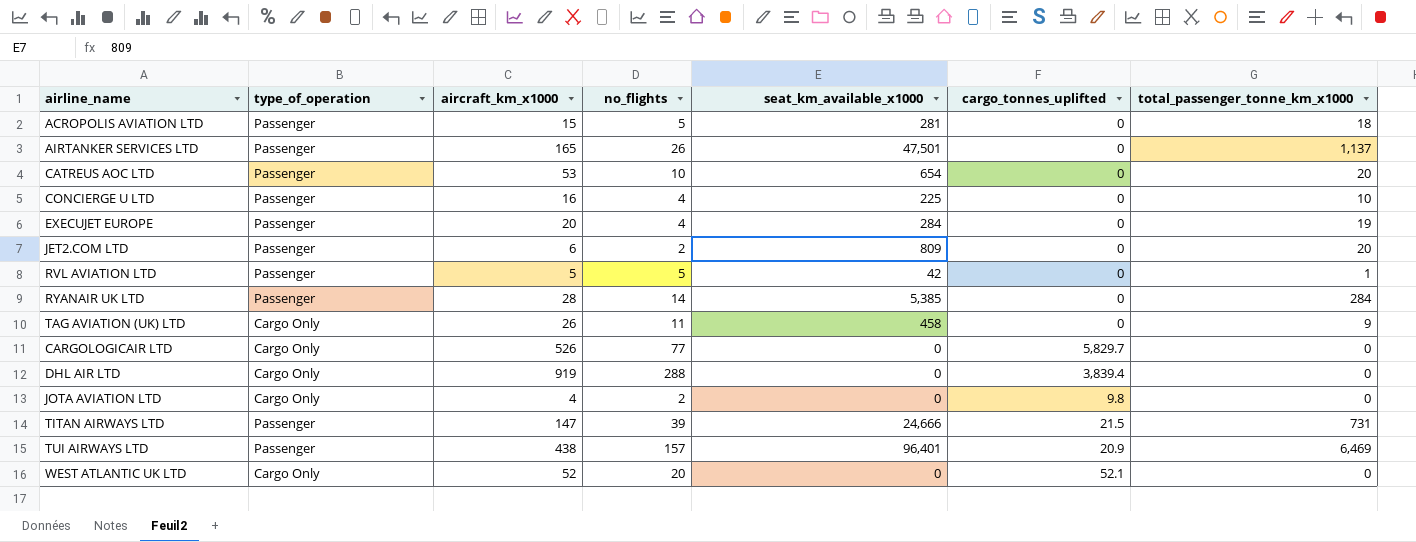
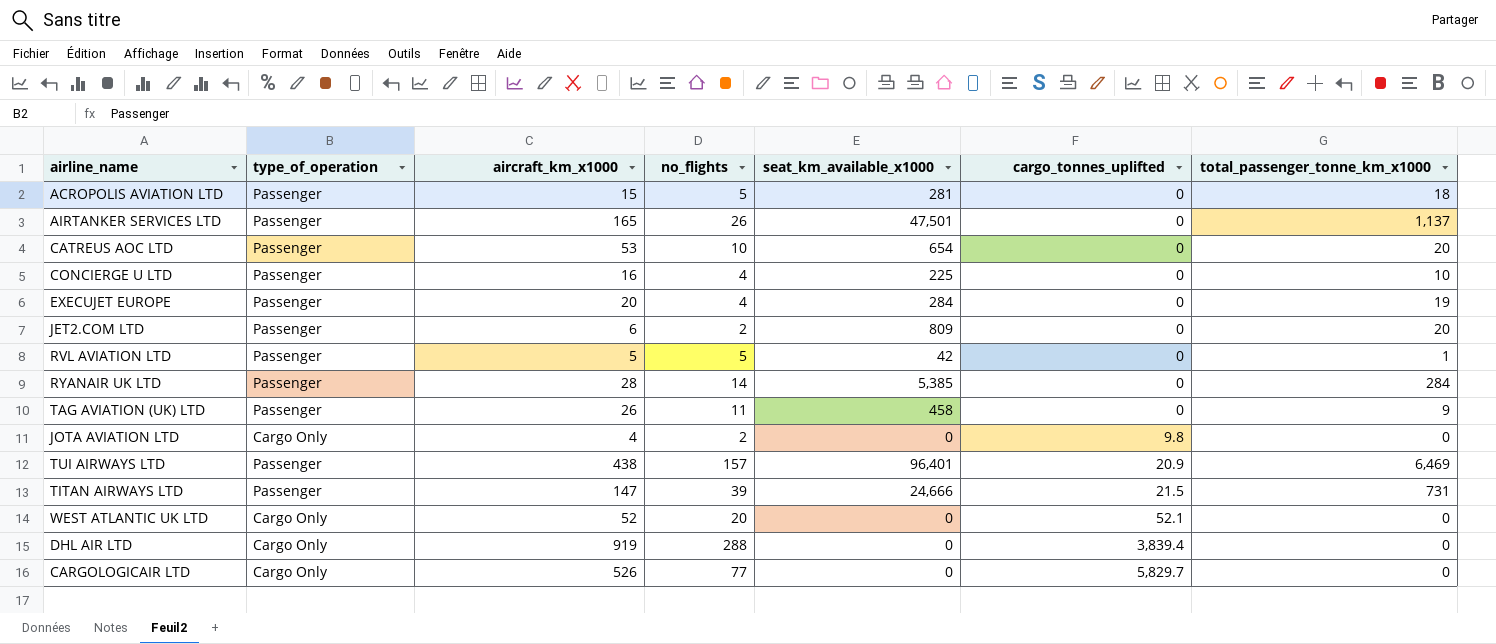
row order: none -> cargo_tonnes_uplifted ascending
TAG AVIATION (UK) LTD | type_of_operation: Cargo Only -> Passenger

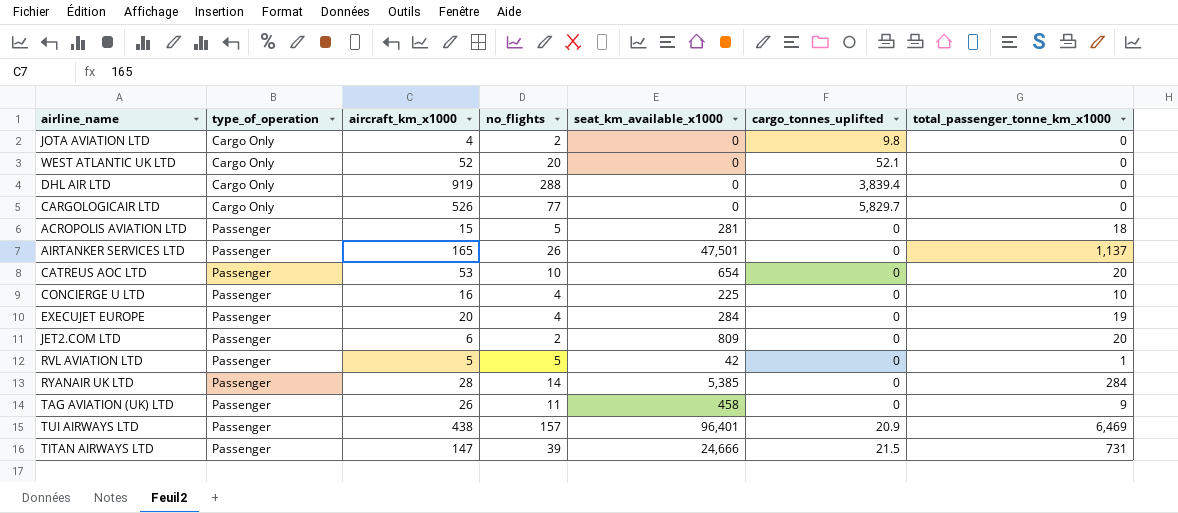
row order: cargo_tonnes_uplifted ascending -> type_of_operation ascending

